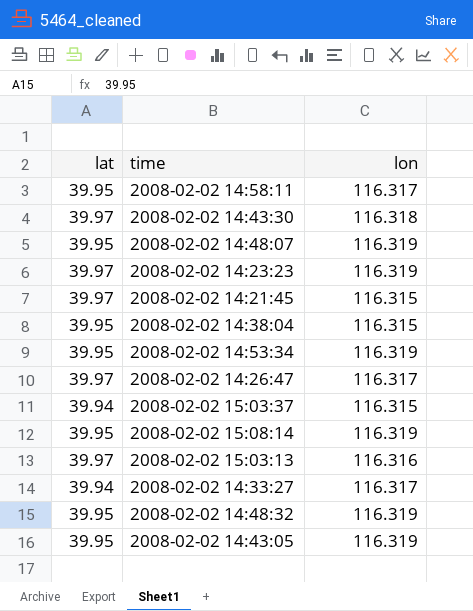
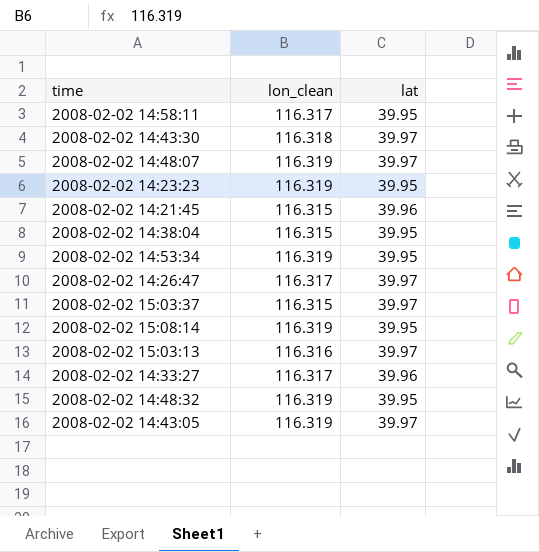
column name: lon -> lon_clean
column lat | position: 1 -> 3
2008-02-02 14:48:07 | lat: 39.95 -> 39.97
2008-02-02 14:23:23 | lat: 39.97 -> 39.95
2008-02-02 14:21:45 | lat: 39.97 -> 39.96
2008-02-02 15:03:37 | lat: 39.94 -> 39.97
2008-02-02 14:33:27 | lat: 39.94 -> 39.96
2008-02-02 14:43:05 | lat: 39.95 -> 39.97

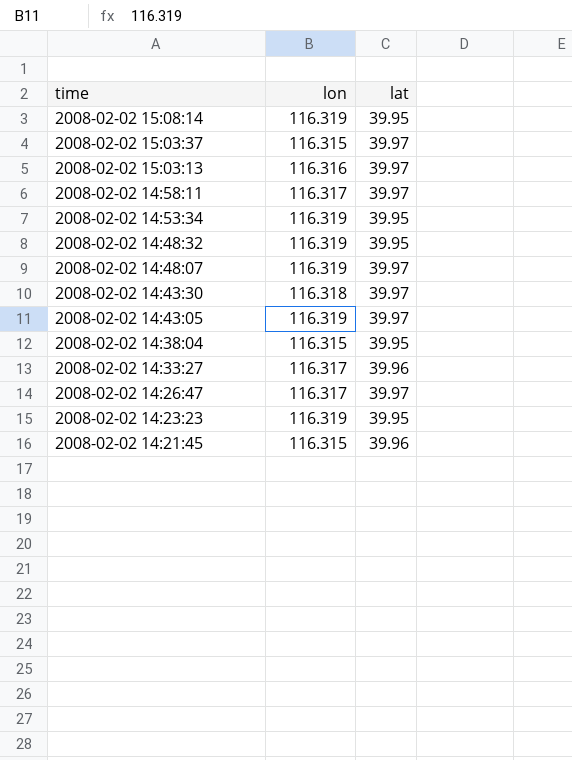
row order: none -> time descending
column name: lon_clean -> lon
2008-02-02 14:58:11 | lat: 39.95 -> 39.97

